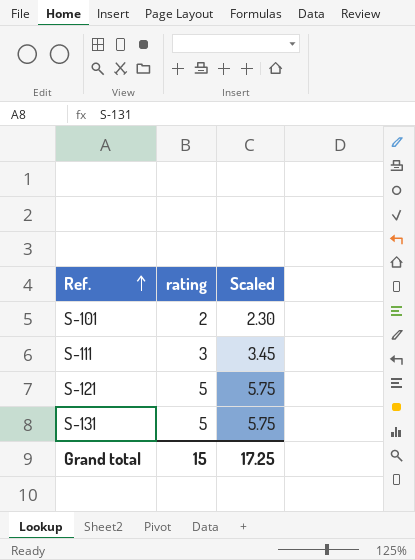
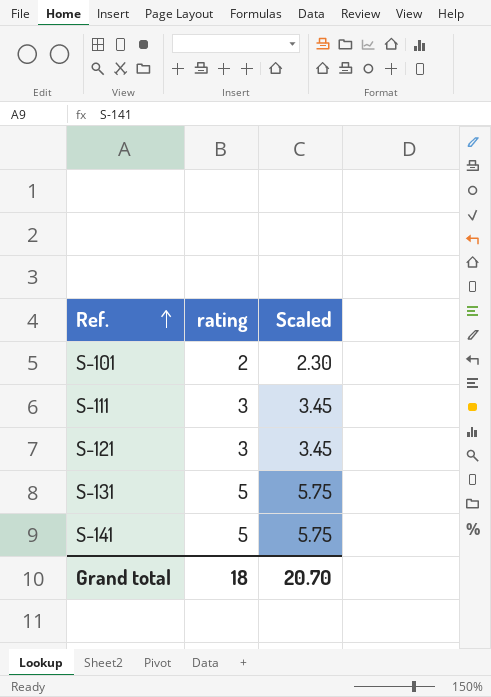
S-121 | rating: 5 -> 3
S-121 | Scaled: 5.75 -> 3.45
row S-141: none -> 5 | 5.75
Grand total | rating: 15 -> 18
Grand total | Scaled: 17.25 -> 20.70

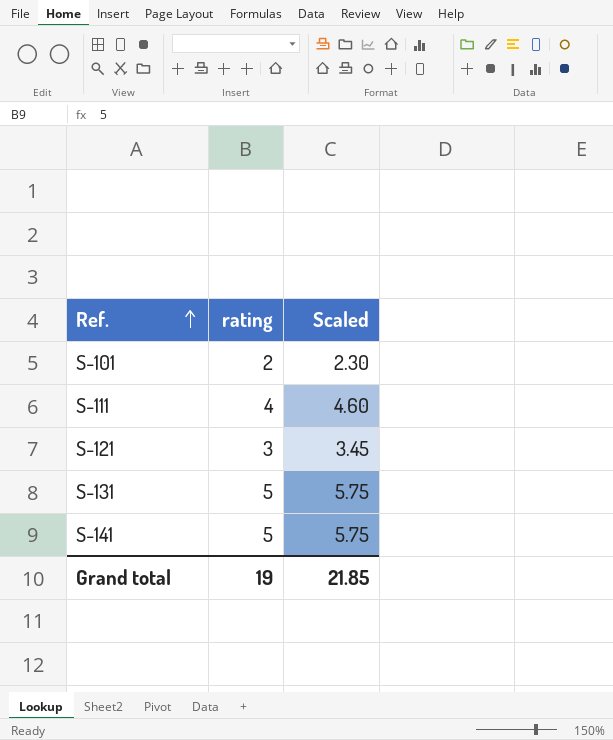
S-111 | rating: 3 -> 4
S-111 | Scaled: 3.45 -> 4.60
Grand total | rating: 18 -> 19
Grand total | Scaled: 20.70 -> 21.85

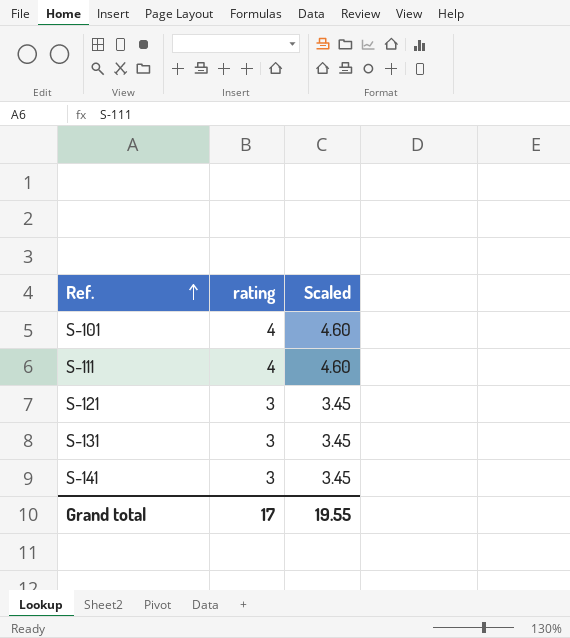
S-101 | rating: 2 -> 4
S-101 | Scaled: 2.30 -> 4.60
S-131 | rating: 5 -> 3
S-131 | Scaled: 5.75 -> 3.45
S-141 | rating: 5 -> 3
S-141 | Scaled: 5.75 -> 3.45
Grand total | rating: 19 -> 17
Grand total | Scaled: 21.85 -> 19.55

